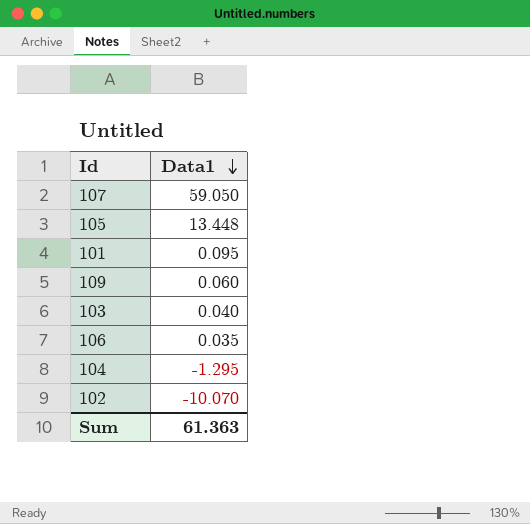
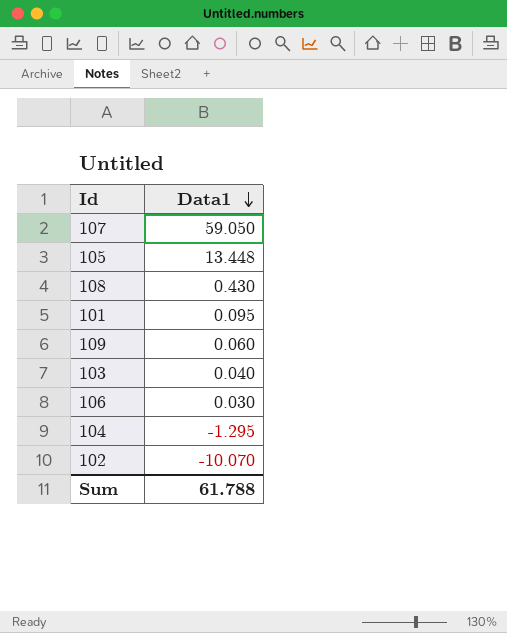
row 108: none -> 0.430
106 | Data1: 0.035 -> 0.030
Sum | Data1: 61.363 -> 61.788

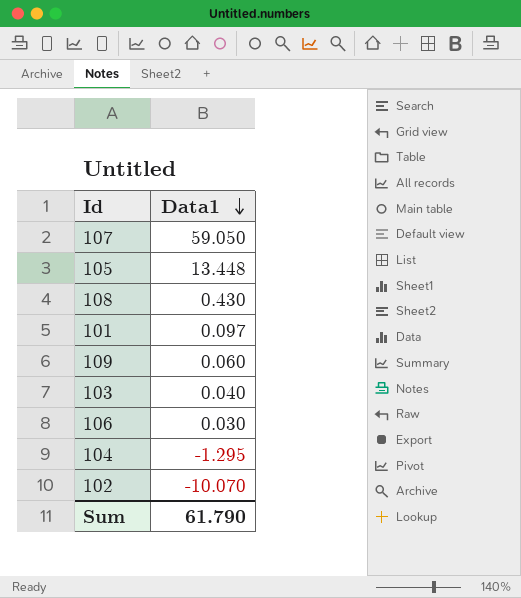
101 | Data1: 0.095 -> 0.097
Sum | Data1: 61.788 -> 61.790

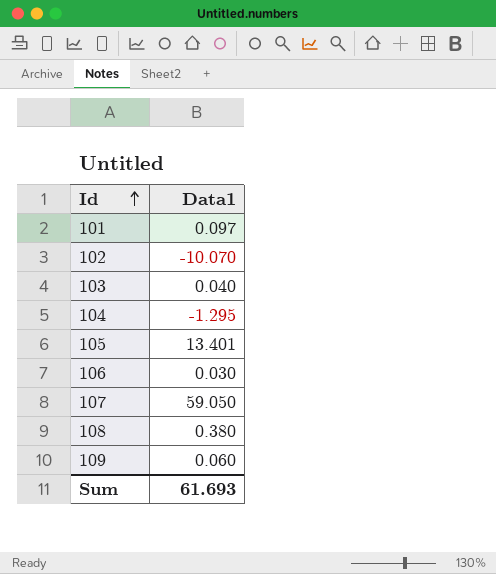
row order: Data1 descending -> Id ascending
105 | Data1: 13.448 -> 13.401
108 | Data1: 0.430 -> 0.380
Sum | Data1: 61.790 -> 61.693

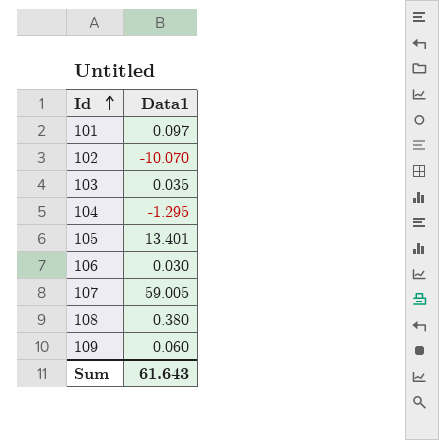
103 | Data1: 0.040 -> 0.035
107 | Data1: 59.050 -> 59.005
Sum | Data1: 61.693 -> 61.643

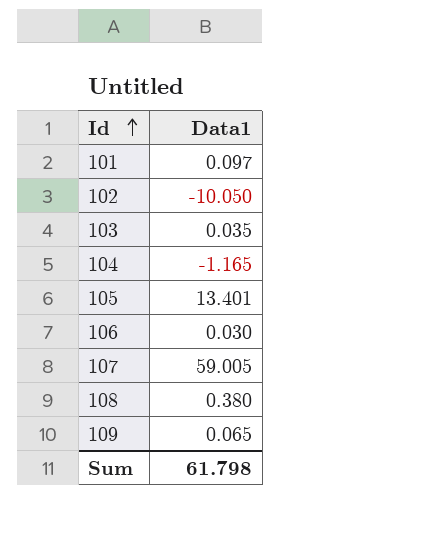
102 | Data1: -10.070 -> -10.050
104 | Data1: -1.295 -> -1.165
109 | Data1: 0.060 -> 0.065
Sum | Data1: 61.643 -> 61.798

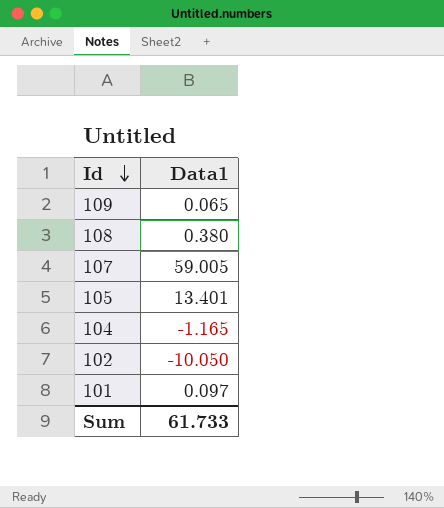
row order: Id ascending -> Id descending
row 103: 0.035 -> none
row 106: 0.030 -> none
Sum | Data1: 61.798 -> 61.733

